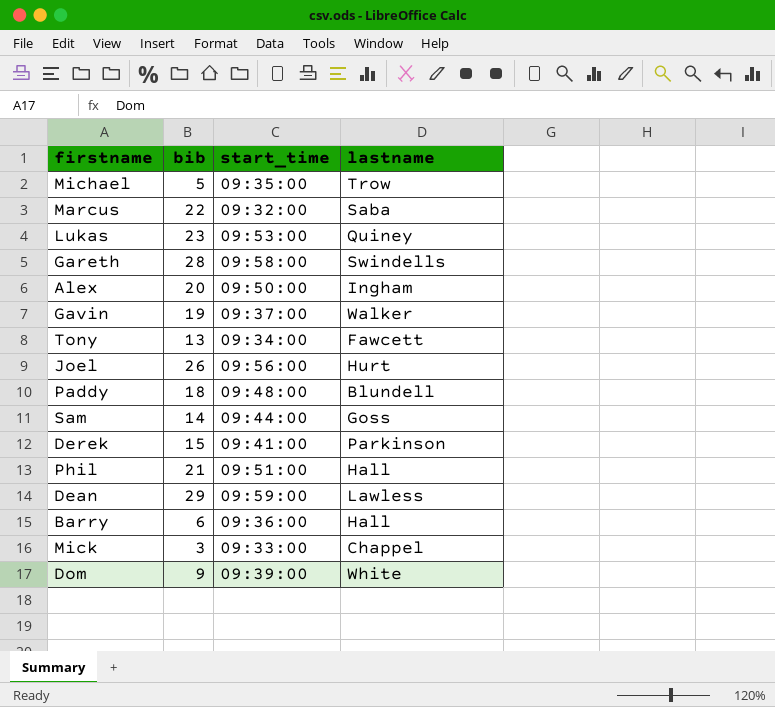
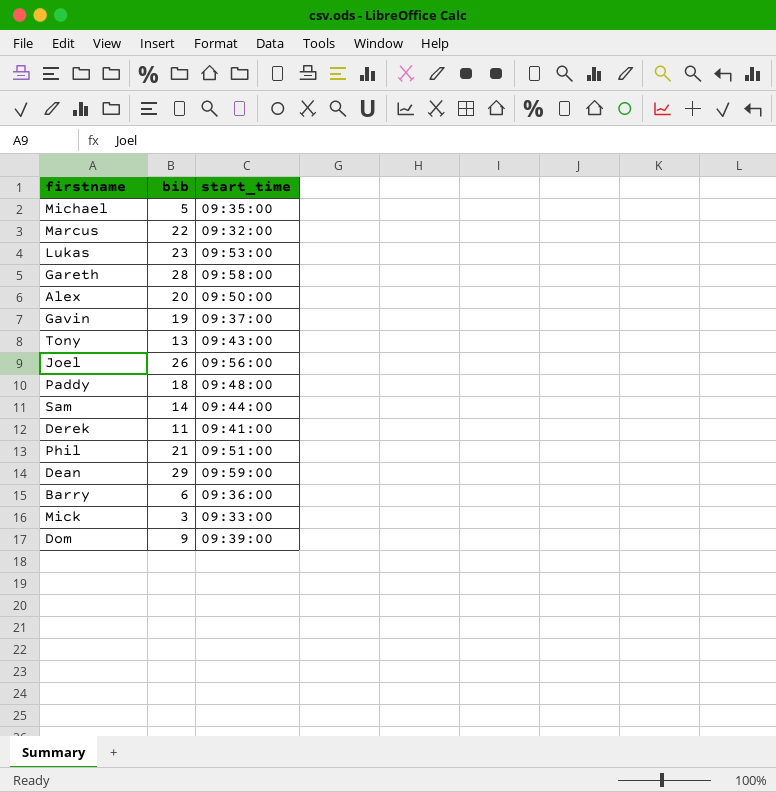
column lastname | position: 4 -> none
Tony | start_time: 09:34:00 -> 09:43:00
Derek | bib: 15 -> 11

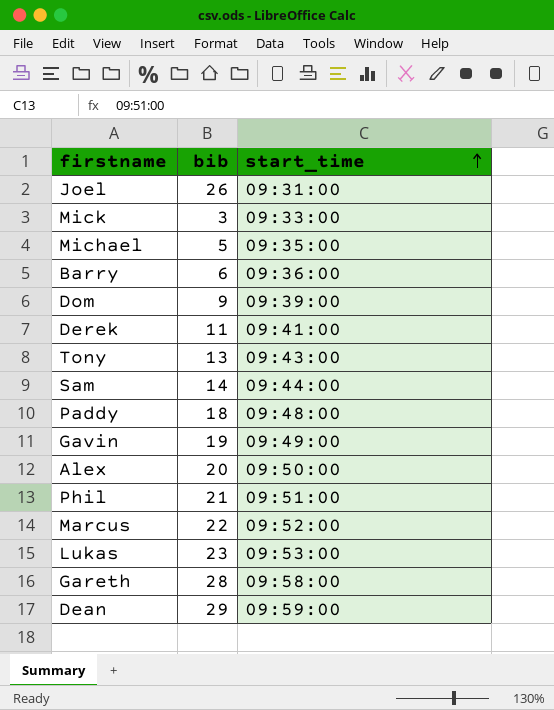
row order: none -> start_time ascending
Joel | start_time: 09:56:00 -> 09:31:00
Gavin | start_time: 09:37:00 -> 09:49:00
Marcus | start_time: 09:32:00 -> 09:52:00

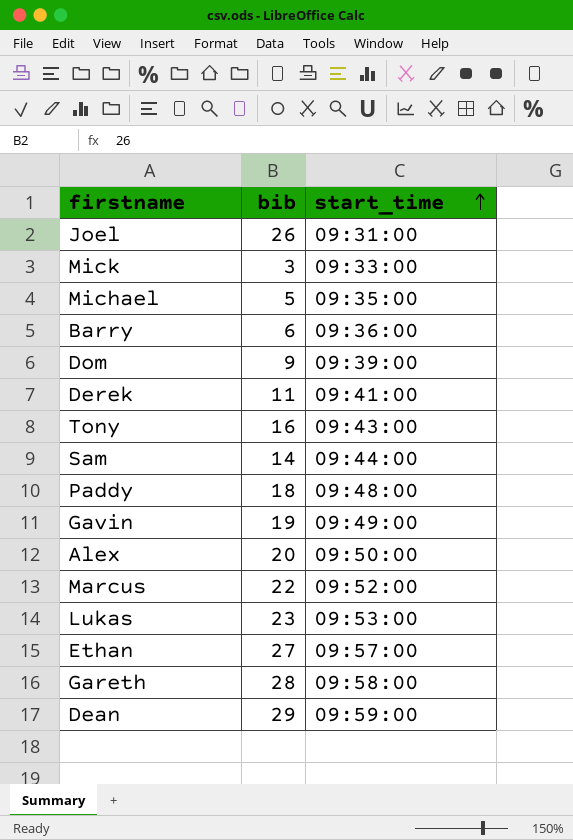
row Phil: 21 | 09:51:00 -> none
Tony | bib: 13 -> 16
row Ethan: none -> 27 | 09:57:00

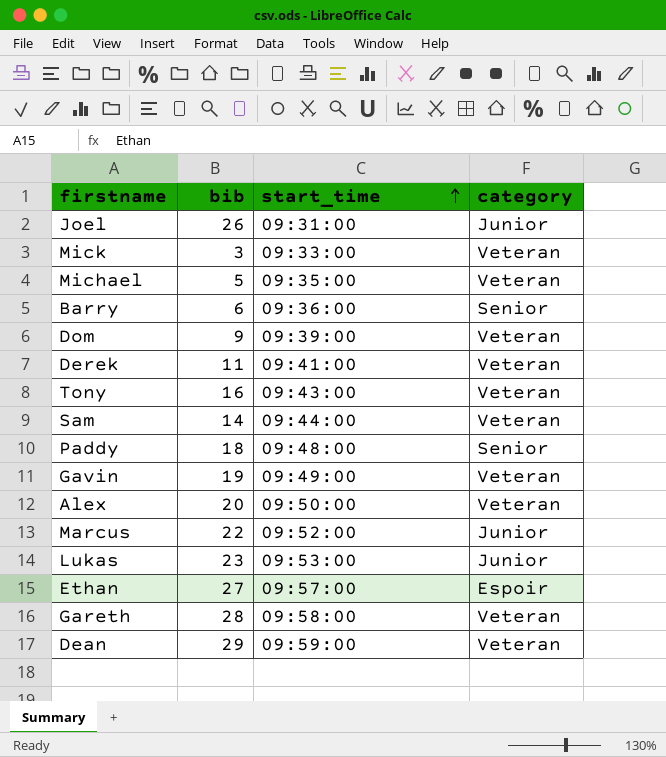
column category | position: none -> 4

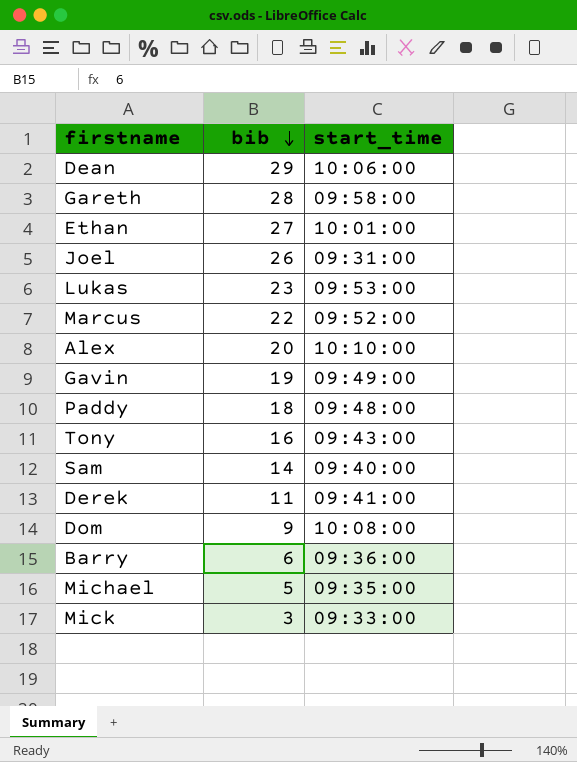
row order: start_time ascending -> bib descending
column category | position: 4 -> none
Dean | start_time: 09:59:00 -> 10:06:00
Ethan | start_time: 09:57:00 -> 10:01:00
Alex | start_time: 09:50:00 -> 10:10:00
Sam | start_time: 09:44:00 -> 09:40:00
Dom | start_time: 09:39:00 -> 10:08:00

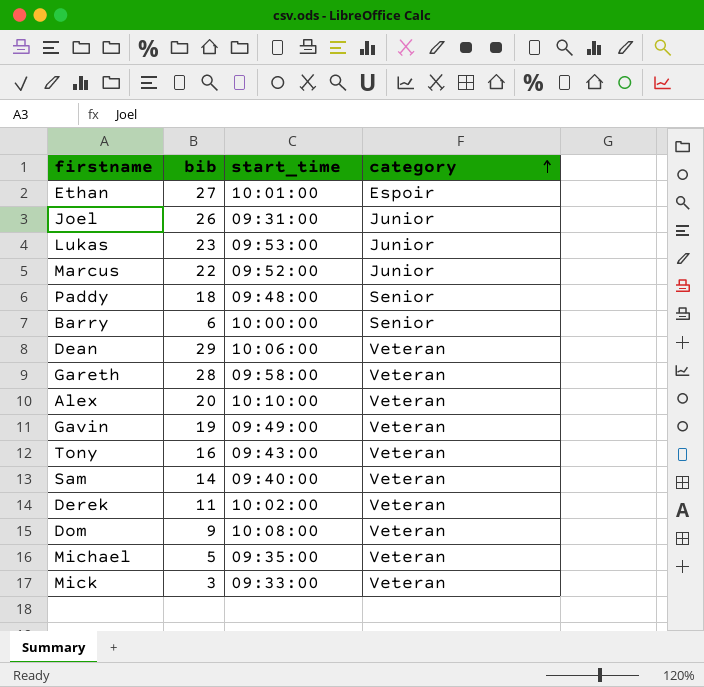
row order: bib descending -> category ascending
column category | position: none -> 4
Barry | start_time: 09:36:00 -> 10:00:00
Derek | start_time: 09:41:00 -> 10:02:00

